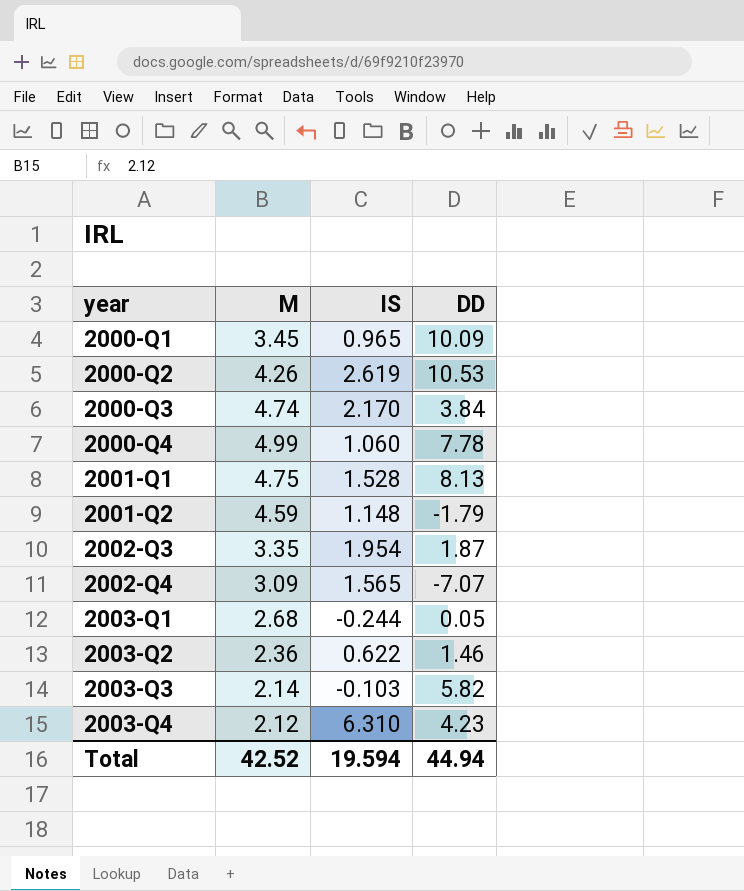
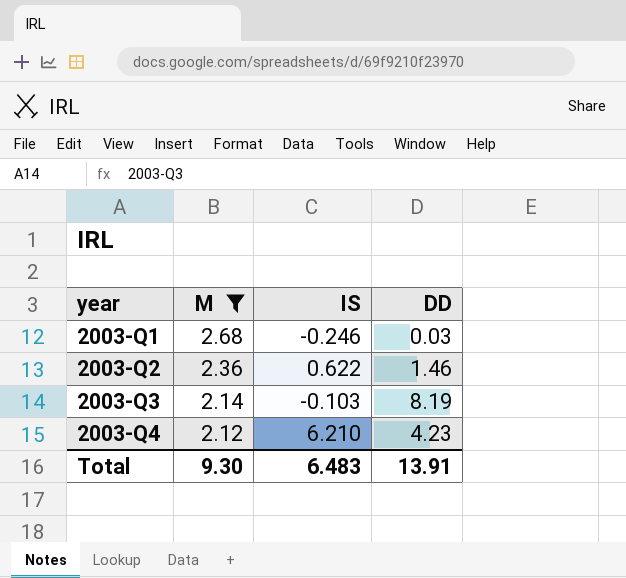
filter: none -> M <= 2.68
2003-Q1 | IS: -0.244 -> -0.246
2003-Q1 | DD: 0.05 -> 0.03
2003-Q3 | DD: 5.82 -> 8.19
2003-Q4 | IS: 6.310 -> 6.210
Total | M: 42.52 -> 9.30
Total | IS: 19.594 -> 6.483
Total | DD: 44.94 -> 13.91

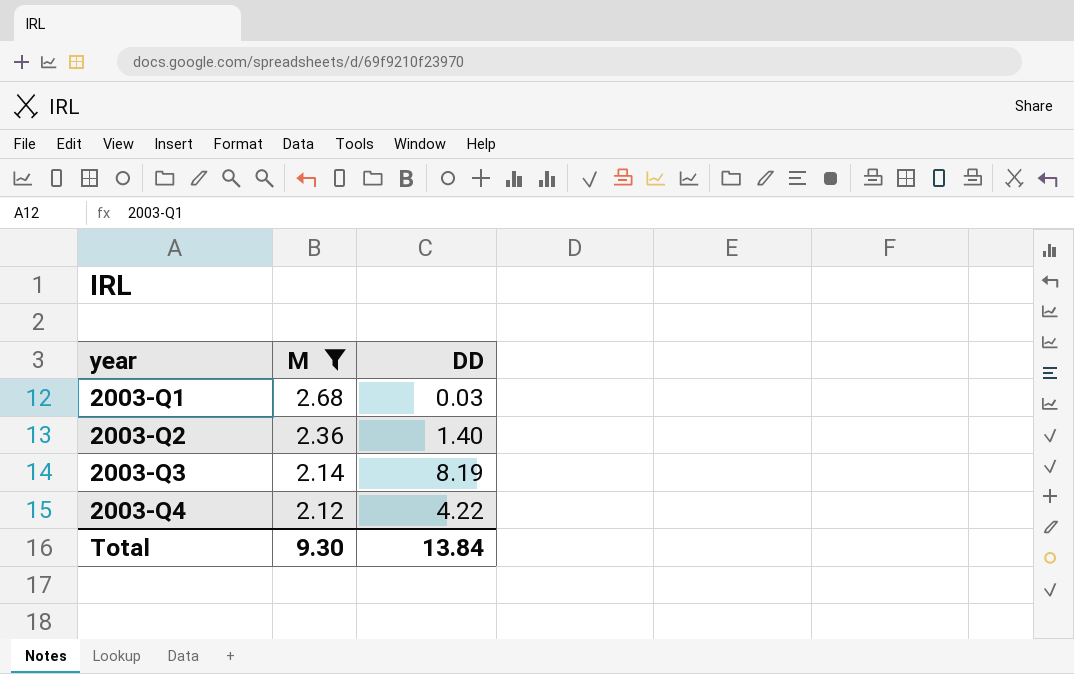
column IS | position: 3 -> none
2003-Q2 | DD: 1.46 -> 1.40
2003-Q4 | DD: 4.23 -> 4.22
Total | DD: 13.91 -> 13.84

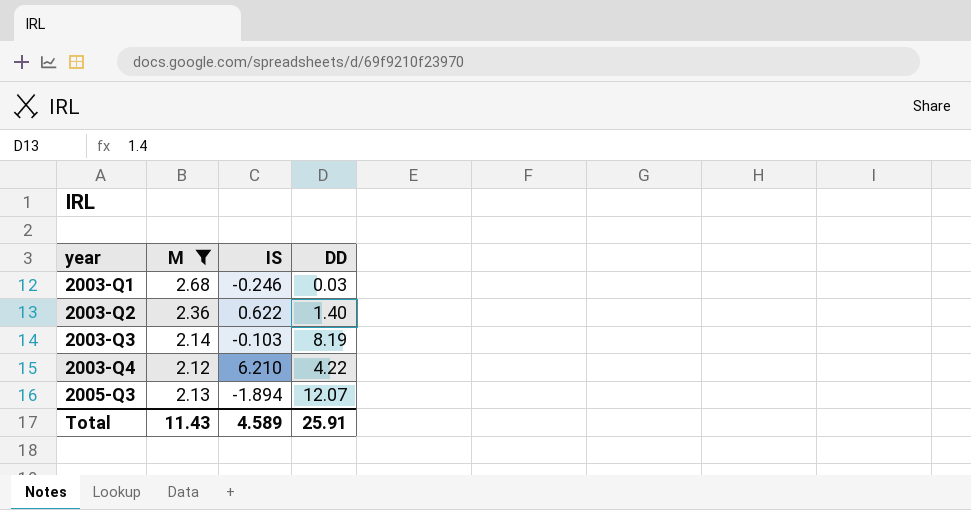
column IS | position: none -> 3
row 2005-Q3: none -> 2.13 | -1.894 | 12.07
Total | M: 9.30 -> 11.43
Total | DD: 13.84 -> 25.91

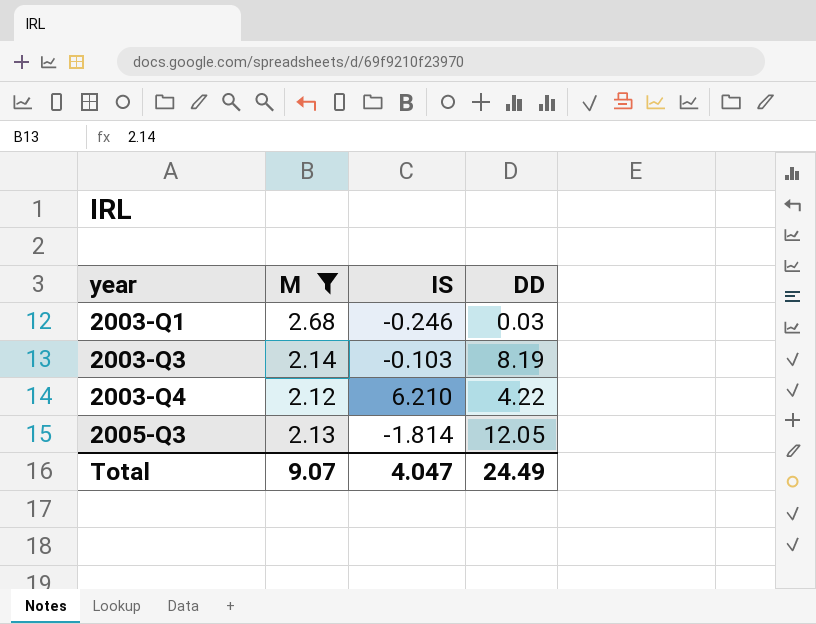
row 2003-Q2: 2.36 | 0.622 | 1.40 -> none
2005-Q3 | IS: -1.894 -> -1.814
2005-Q3 | DD: 12.07 -> 12.05
Total | M: 11.43 -> 9.07
Total | IS: 4.589 -> 4.047
Total | DD: 25.91 -> 24.49

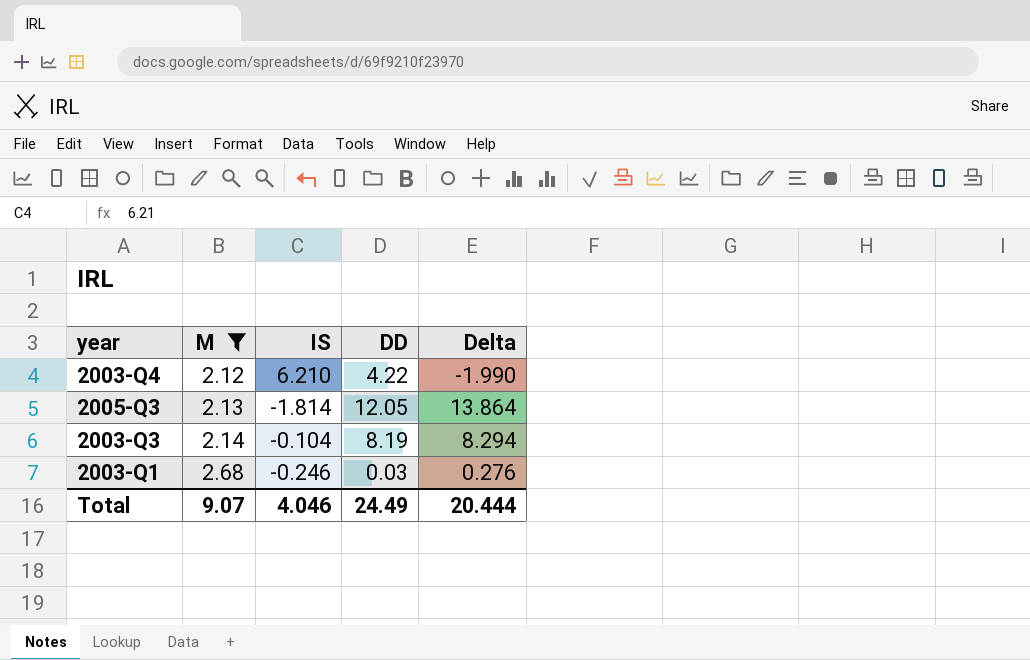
row order: year ascending -> M ascending
column Delta | formula: none -> [DD] - [IS]
2003-Q3 | IS: -0.103 -> -0.104
Total | IS: 4.047 -> 4.046

